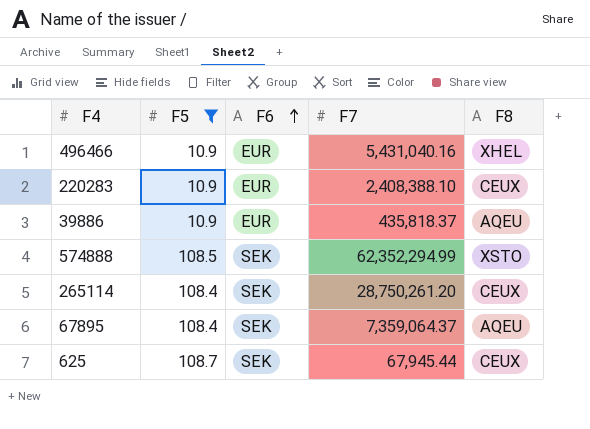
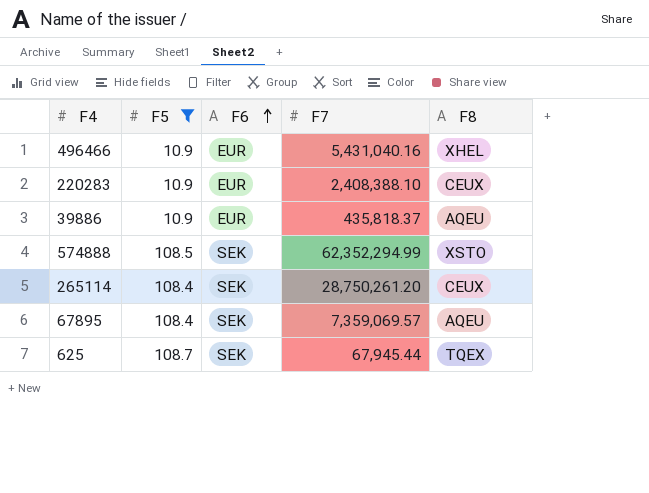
67895 | F7: 7,359,064.37 -> 7,359,069.57
625 | F8: CEUX -> TQEX

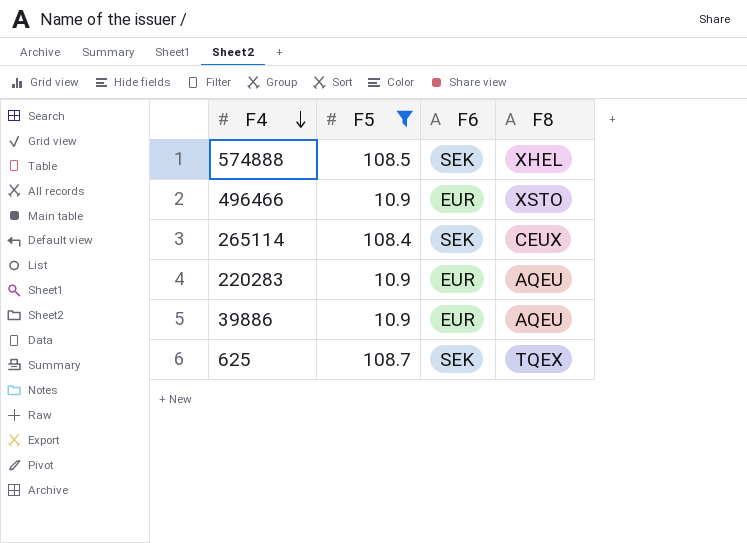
row order: F6 ascending -> F4 descending
column F7 | position: 4 -> none
row 67895: 108.4 | SEK | 7,359,069.57 | AQEU -> none
574888 | F8: XSTO -> XHEL
496466 | F8: XHEL -> XSTO
220283 | F8: CEUX -> AQEU

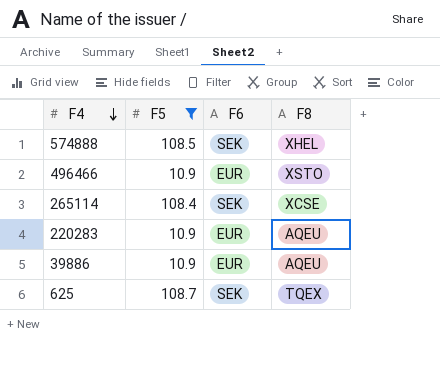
265114 | F8: CEUX -> XCSE

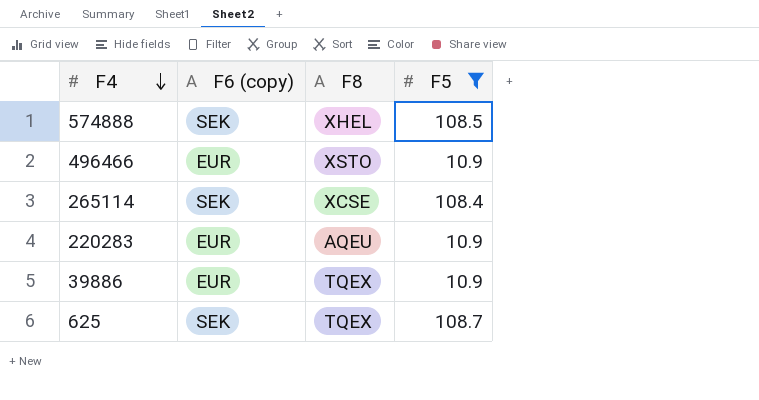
column name: F6 -> F6 (copy)
column F5 | position: 2 -> 4
39886 | F8: AQEU -> TQEX

